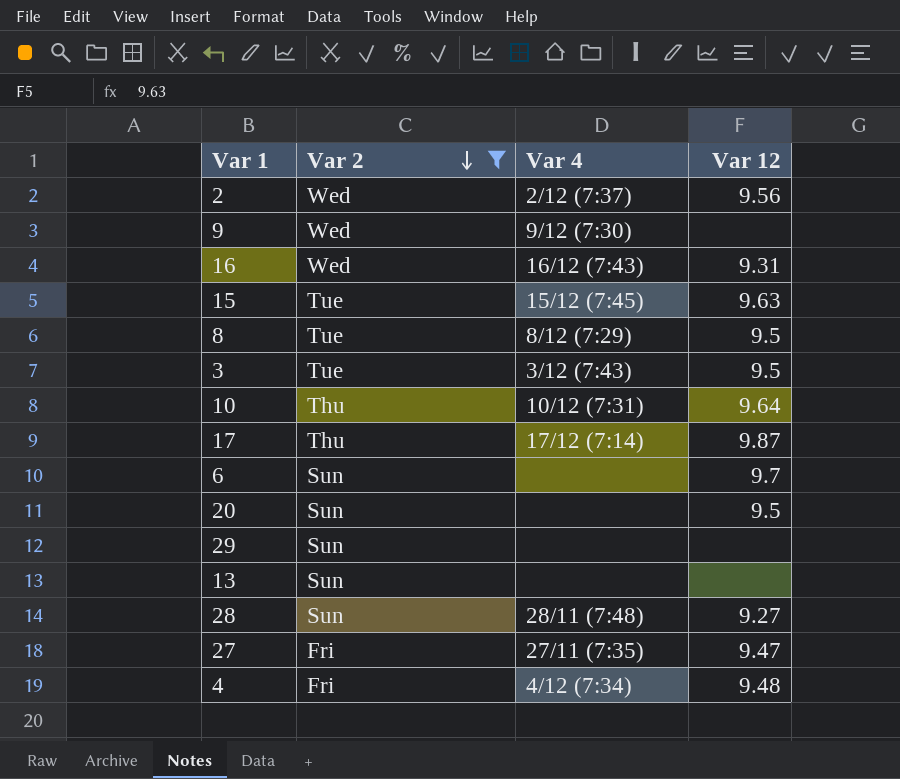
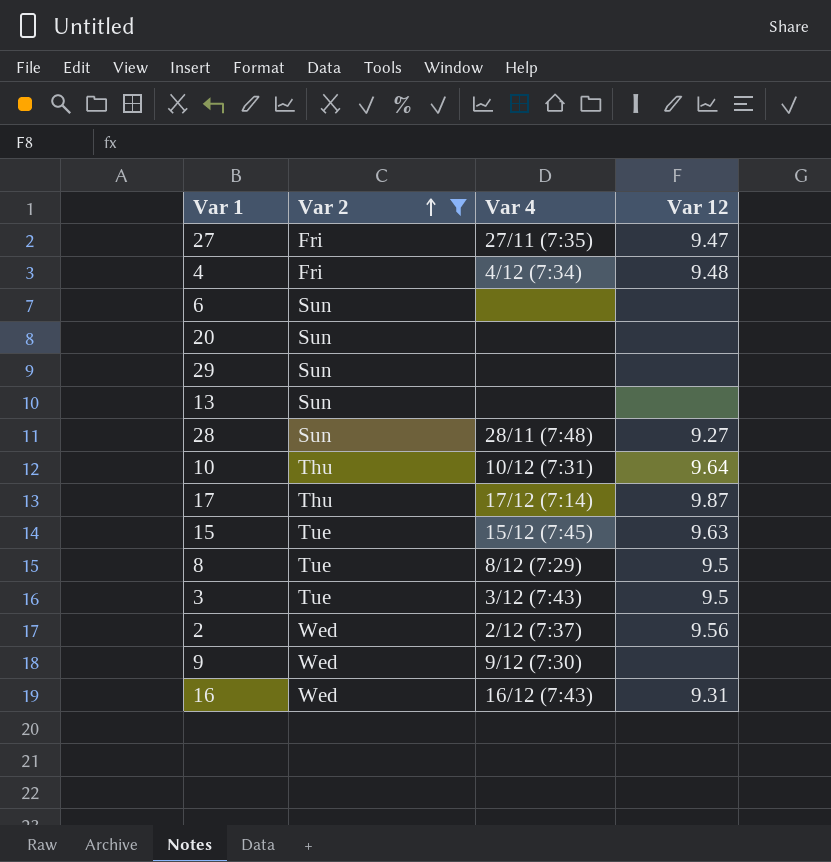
row order: Var 2 descending -> Var 2 ascending
6 | Var 12: 9.7 -> none
20 | Var 12: 9.5 -> none

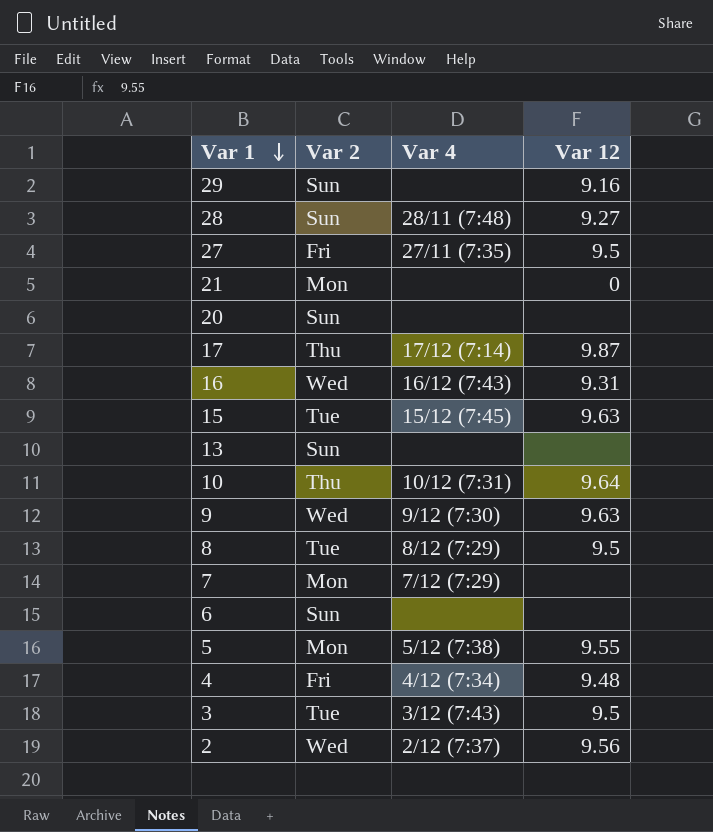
filter: Var 2 != Mon -> none
row order: Var 2 ascending -> Var 1 descending
29 | Var 12: none -> 9.16
27 | Var 12: 9.47 -> 9.5
9 | Var 12: none -> 9.63

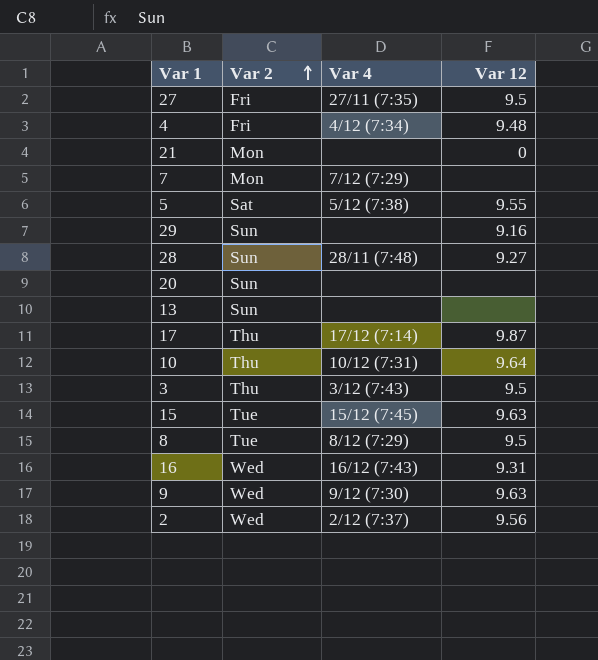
row order: Var 1 descending -> Var 2 ascending
row 6: Sun | none | none -> none
5 | Var 2: Mon -> Sat
3 | Var 2: Tue -> Thu

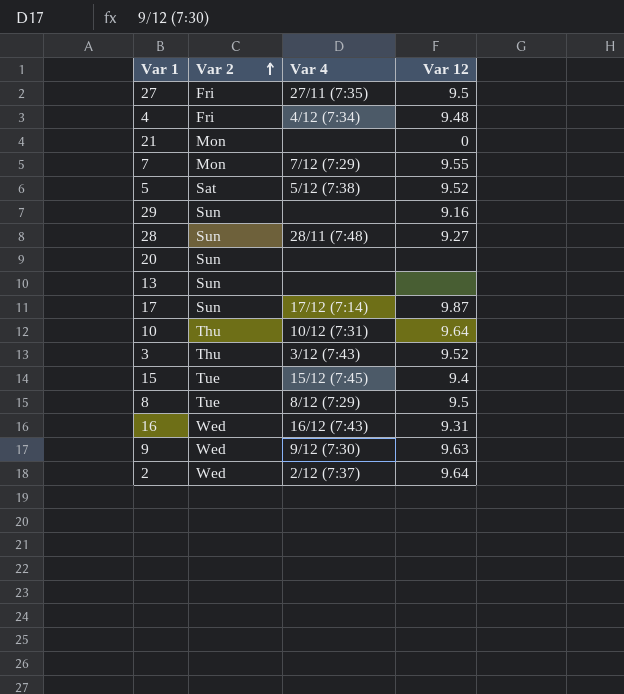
7 | Var 12: none -> 9.55
5 | Var 12: 9.55 -> 9.52
17 | Var 2: Thu -> Sun
3 | Var 12: 9.5 -> 9.52
15 | Var 12: 9.63 -> 9.4
2 | Var 12: 9.56 -> 9.64

